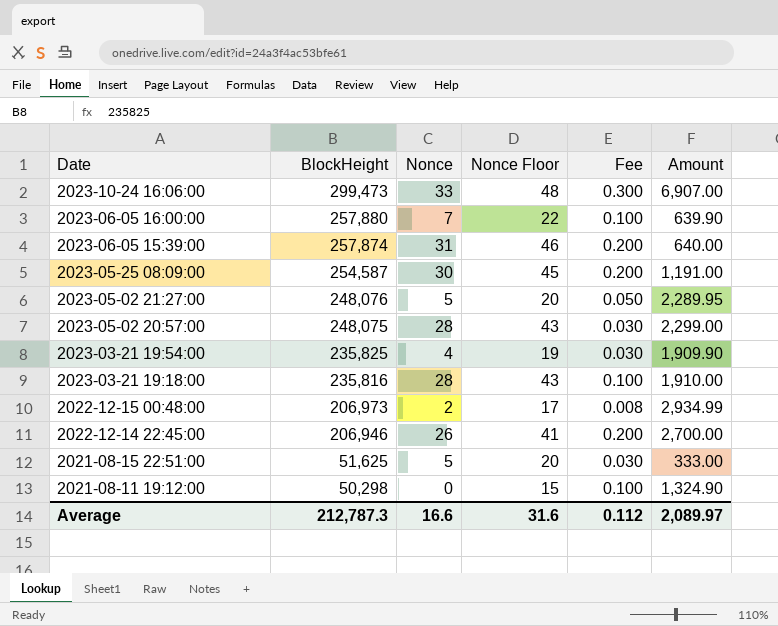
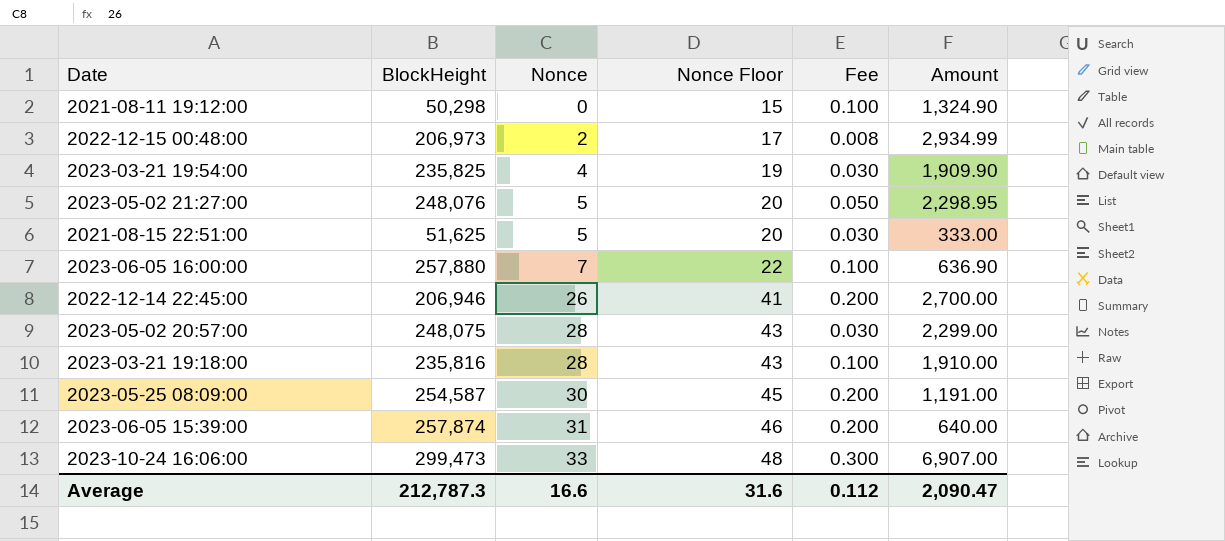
row order: Date descending -> Nonce ascending
2023-05-02 21:27:00 | Amount: 2,289.95 -> 2,298.95
2023-06-05 16:00:00 | Amount: 639.90 -> 636.90
Average | Amount: 2,089.97 -> 2,090.47

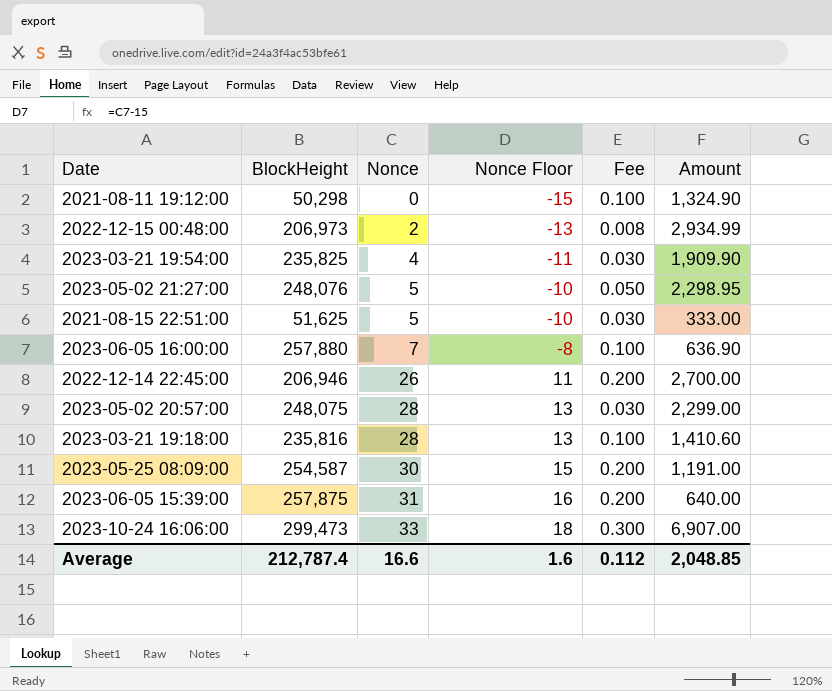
column Nonce Floor | formula: [Nonce] + 15 -> [Nonce] - 15
2023-03-21 19:18:00 | Amount: 1,910.00 -> 1,410.60
2023-06-05 15:39:00 | BlockHeight: 257,874 -> 257,875
Average | BlockHeight: 212,787.3 -> 212,787.4
Average | Nonce Floor: 31.6 -> 1.6
Average | Amount: 2,090.47 -> 2,048.85

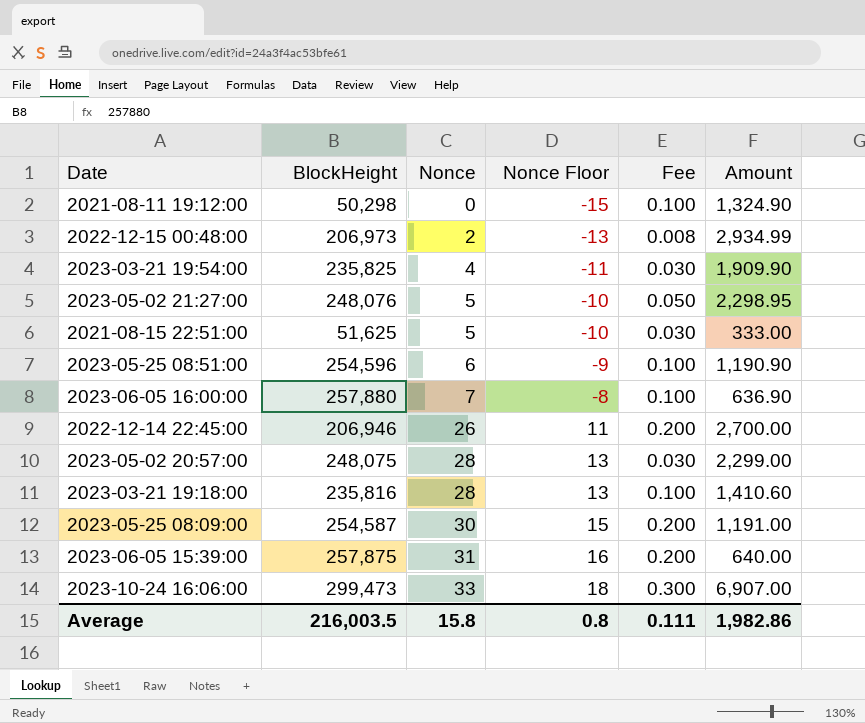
row 2023-05-25 08:51:00: none -> 254,596 | 6 | -9 | 0.100 | 1,190.90
Average | BlockHeight: 212,787.4 -> 216,003.5
Average | Nonce: 16.6 -> 15.8
Average | Nonce Floor: 1.6 -> 0.8
Average | Fee: 0.112 -> 0.111
Average | Amount: 2,048.85 -> 1,982.86

